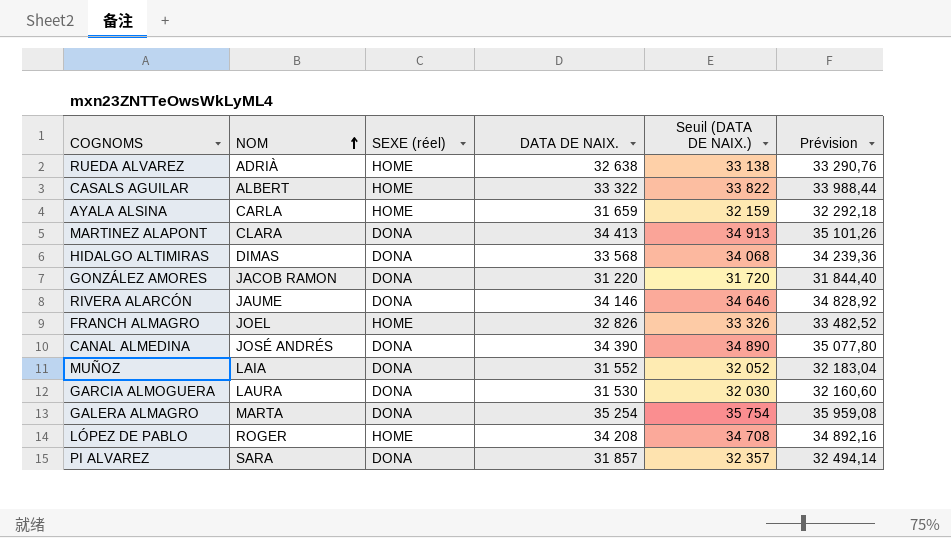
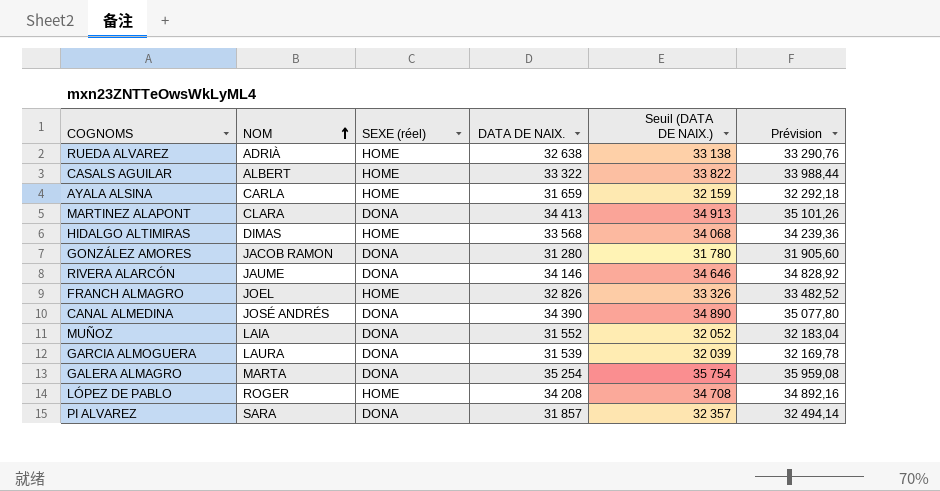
HIDALGO ALTIMIRAS | SEXE (réel): DONA -> HOME
GONZÁLEZ AMORES | DATA DE NAIX.: 31 220 -> 31 280
GONZÁLEZ AMORES | Seuil (DATA DE NAIX.): 31 720 -> 31 780
GONZÁLEZ AMORES | Prévision: 31 844,40 -> 31 905,60
GARCIA ALMOGUERA | DATA DE NAIX.: 31 530 -> 31 539
GARCIA ALMOGUERA | Seuil (DATA DE NAIX.): 32 030 -> 32 039
GARCIA ALMOGUERA | Prévision: 32 160,60 -> 32 169,78

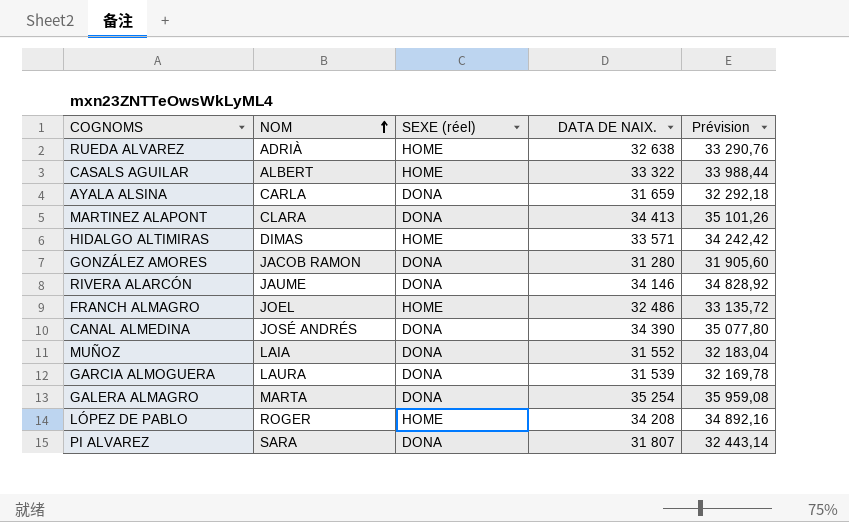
column Seuil (DATA DE NAIX.) | formula: [DATA DE NAIX.] + 500 -> none
AYALA ALSINA | SEXE (réel): HOME -> DONA
HIDALGO ALTIMIRAS | DATA DE NAIX.: 33 568 -> 33 571
HIDALGO ALTIMIRAS | Prévision: 34 239,36 -> 34 242,42
FRANCH ALMAGRO | DATA DE NAIX.: 32 826 -> 32 486
FRANCH ALMAGRO | Prévision: 33 482,52 -> 33 135,72
PI ALVAREZ | DATA DE NAIX.: 31 857 -> 31 807
PI ALVAREZ | Prévision: 32 494,14 -> 32 443,14

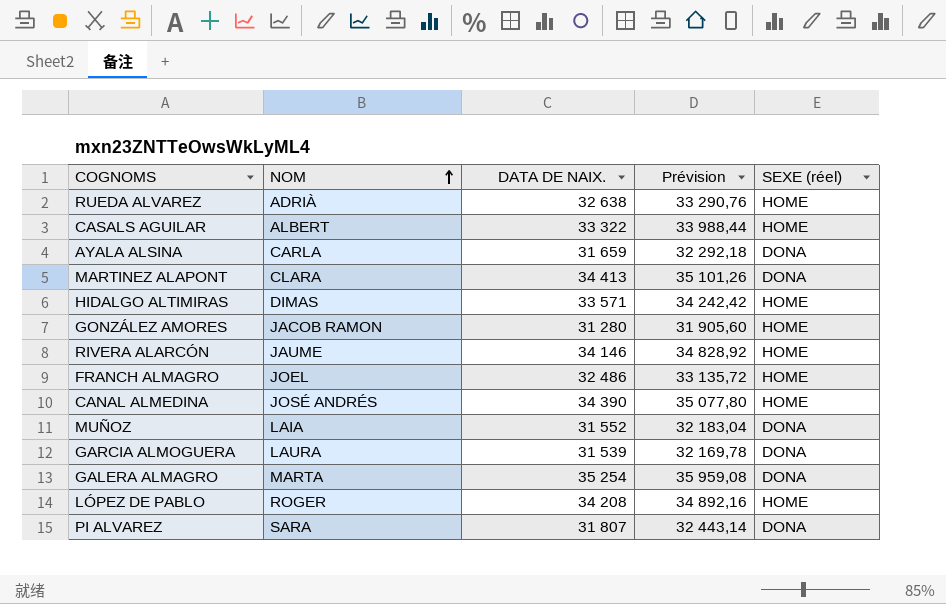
column SEXE (réel) | position: 3 -> 5
GONZÁLEZ AMORES | SEXE (réel): DONA -> HOME
RIVERA ALARCÓN | SEXE (réel): DONA -> HOME
CANAL ALMEDINA | SEXE (réel): DONA -> HOME

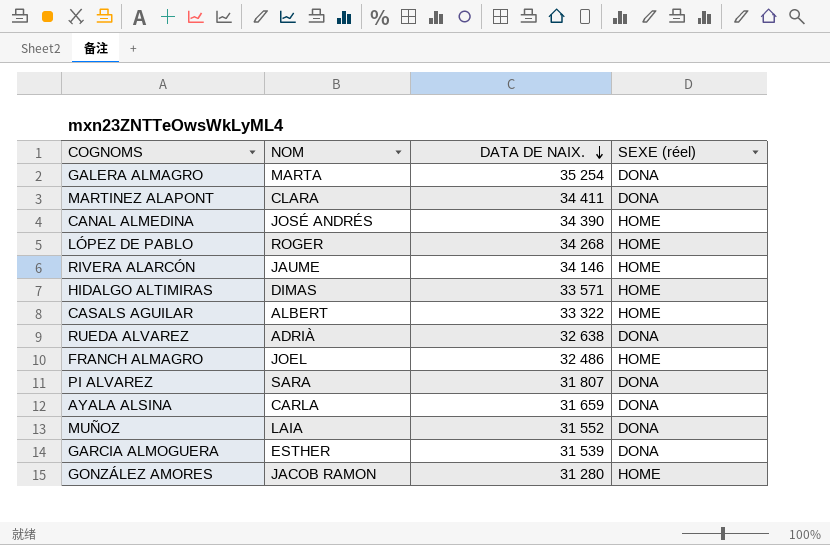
row order: NOM ascending -> DATA DE NAIX. descending
column Prévision | formula: [DATA DE NAIX.] * 1,02 -> none
MARTINEZ ALAPONT | DATA DE NAIX.: 34 413 -> 34 411
LÓPEZ DE PABLO | DATA DE NAIX.: 34 208 -> 34 268
RUEDA ALVAREZ | SEXE (réel): HOME -> DONA
GARCIA ALMOGUERA | NOM: LAURA -> ESTHER

